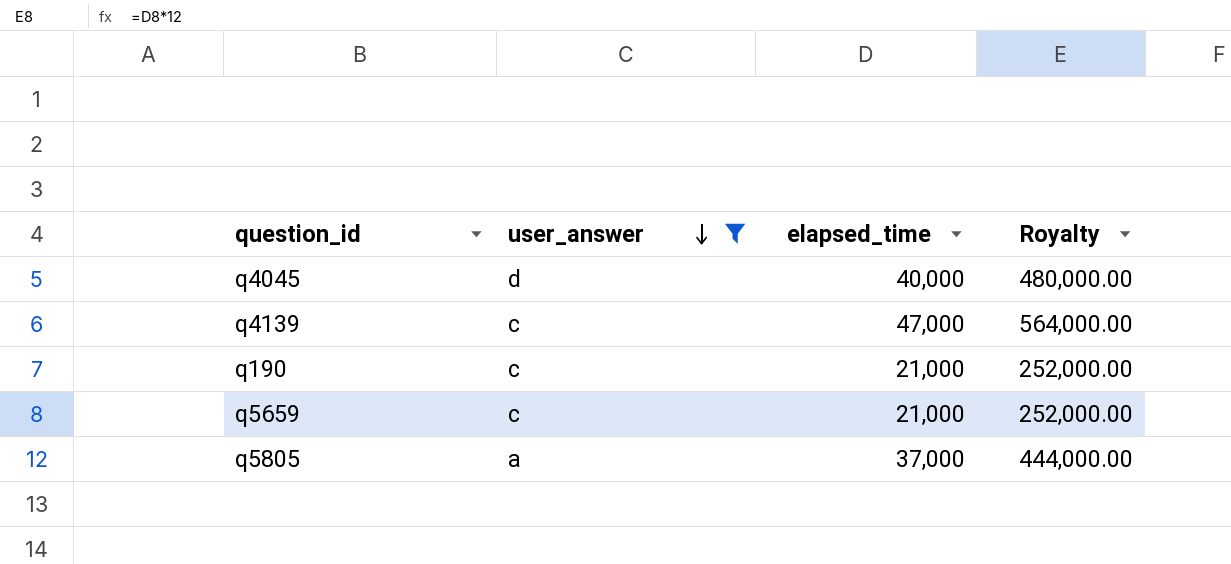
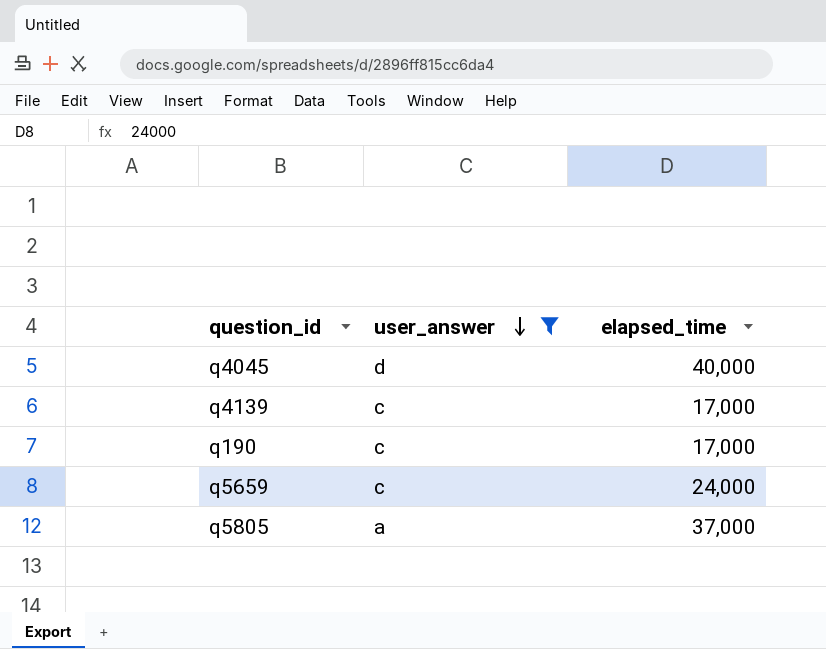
column Royalty | formula: [elapsed_time] * 12 -> none
q4139 | elapsed_time: 47,000 -> 17,000
q190 | elapsed_time: 21,000 -> 17,000
q5659 | elapsed_time: 21,000 -> 24,000

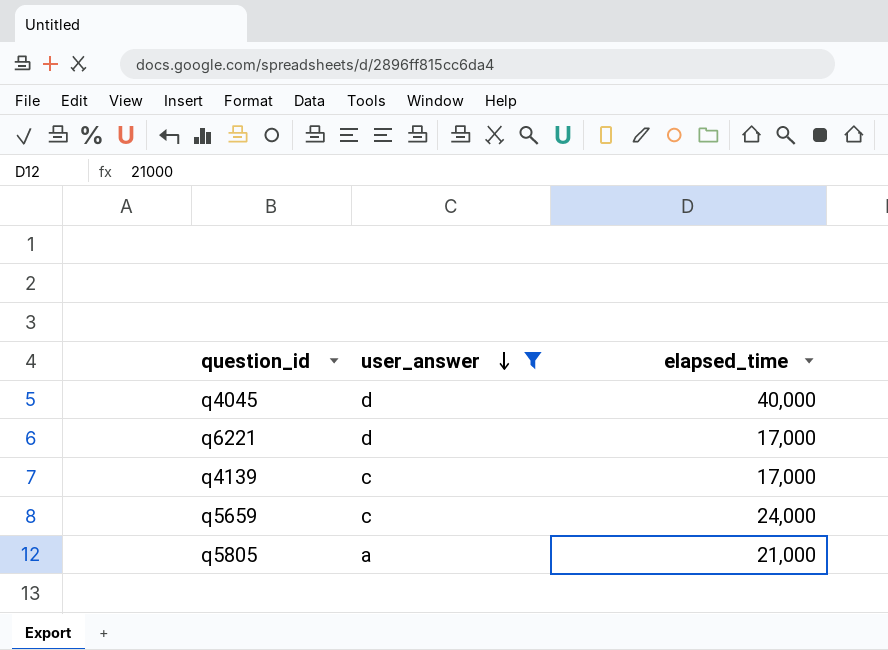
row q190: c | 17,000 -> none
row q6221: none -> d | 17,000
q5805 | elapsed_time: 37,000 -> 21,000

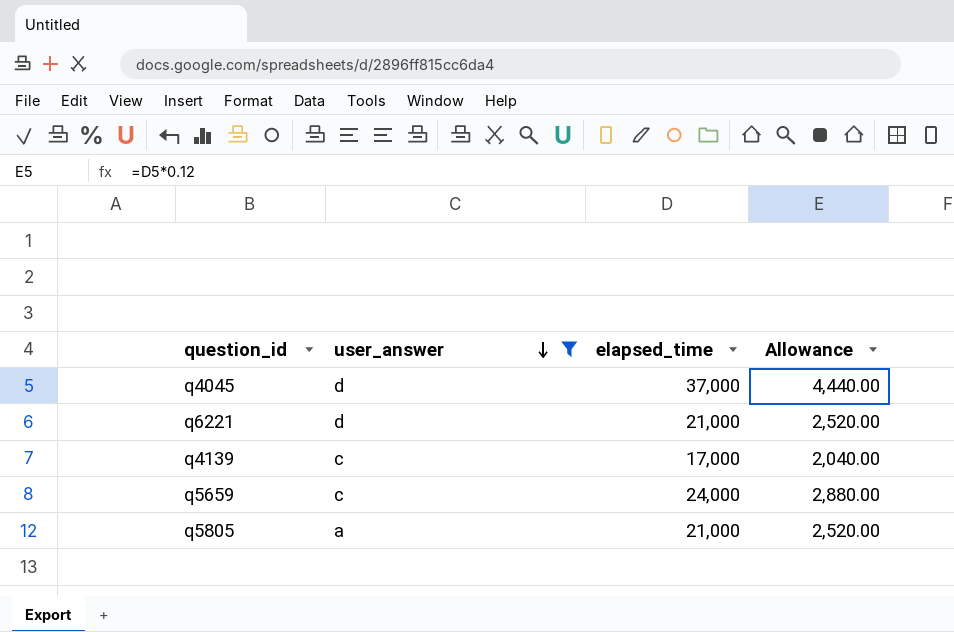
column Allowance | formula: none -> [elapsed_time] * 0.12
q4045 | elapsed_time: 40,000 -> 37,000
q6221 | elapsed_time: 17,000 -> 21,000

